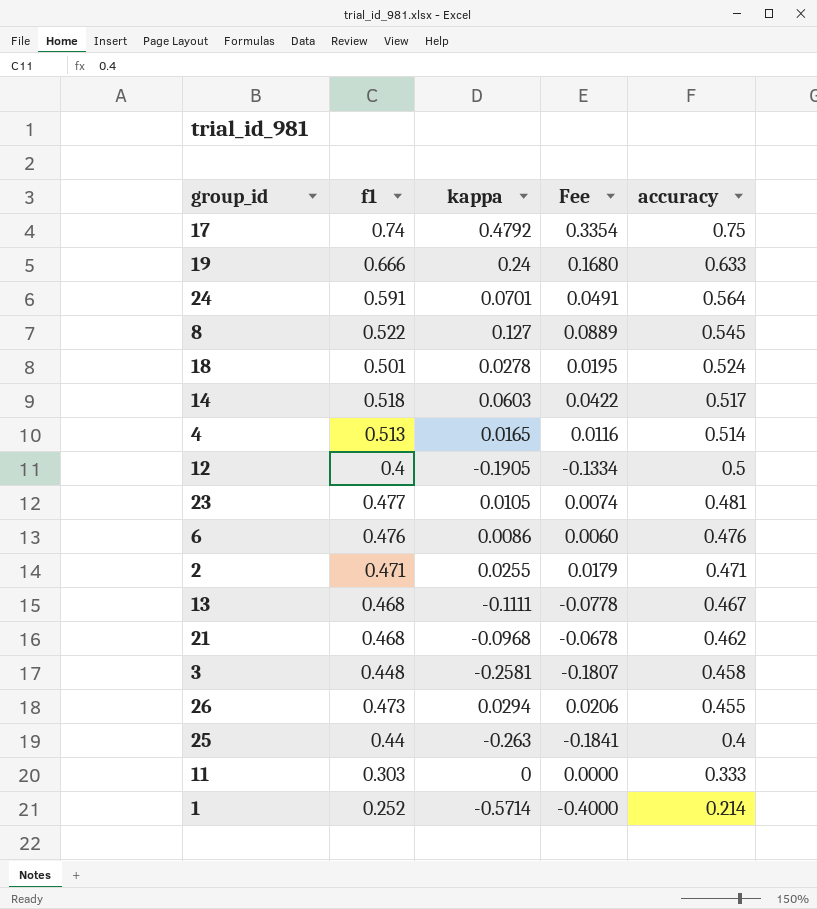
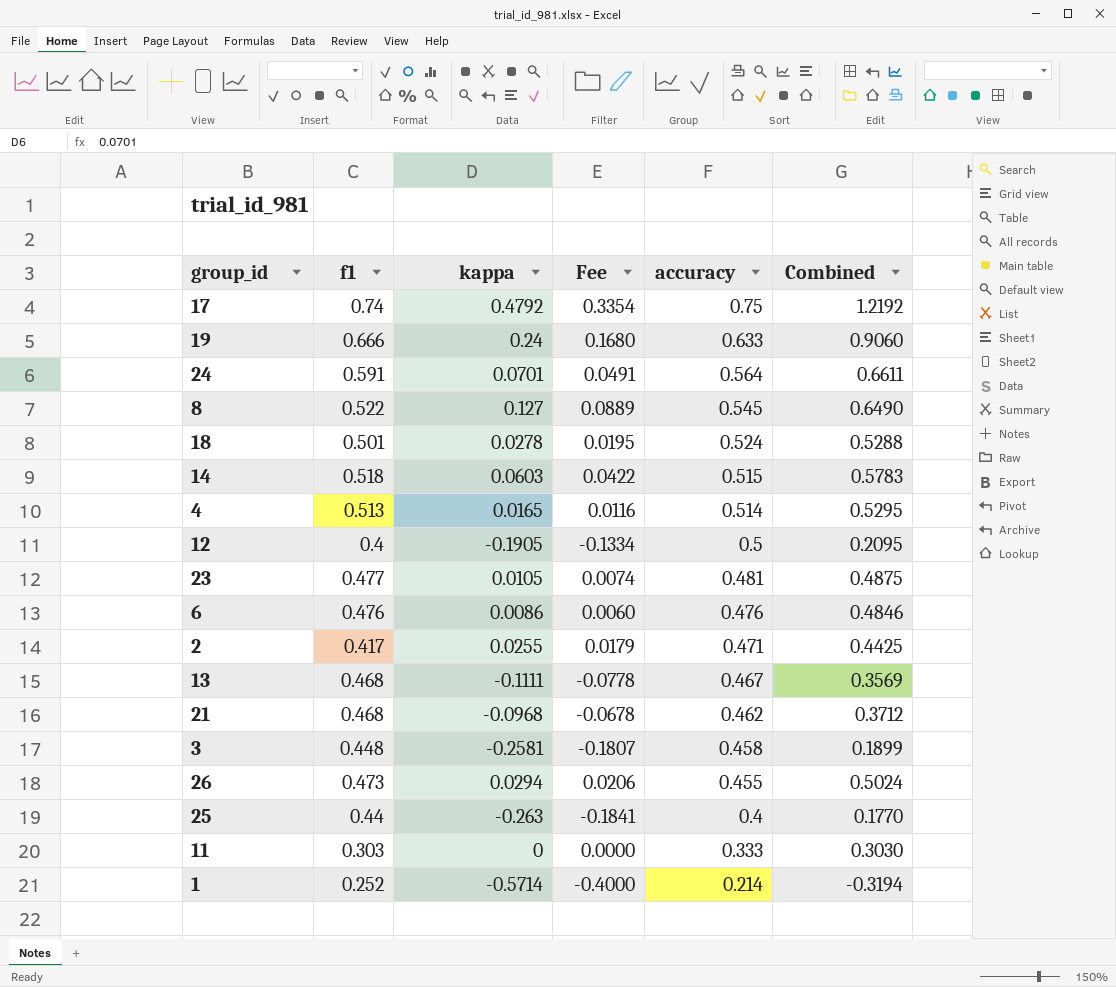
column Combined | formula: none -> [f1] + [kappa]
14 | accuracy: 0.517 -> 0.515
2 | f1: 0.471 -> 0.417

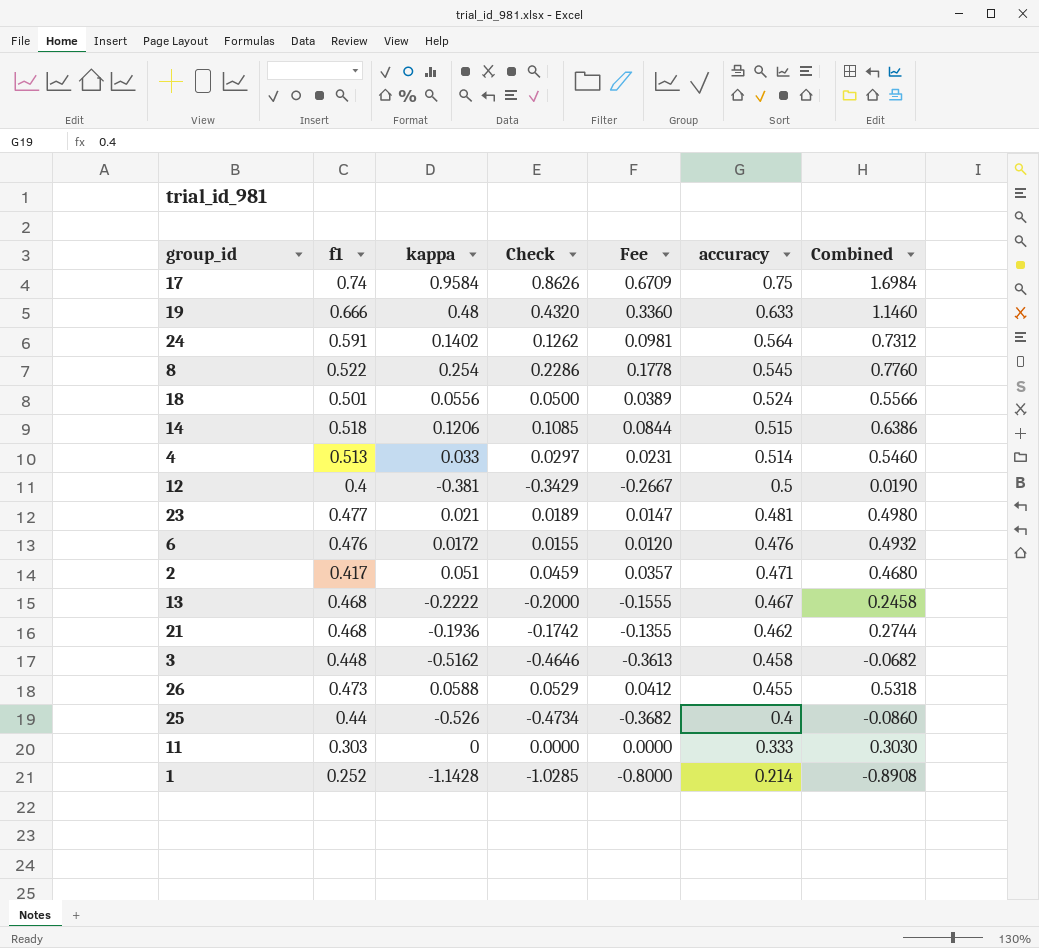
column Check | formula: none -> [kappa] * 0.9
17 | kappa: 0.4792 -> 0.9584
17 | Fee: 0.3354 -> 0.6709
17 | Combined: 1.2192 -> 1.6984
19 | kappa: 0.24 -> 0.48
19 | Fee: 0.1680 -> 0.3360
19 | Combined: 0.9060 -> 1.1460
24 | kappa: 0.0701 -> 0.1402
24 | Fee: 0.0491 -> 0.0981
24 | Combined: 0.6611 -> 0.7312
8 | kappa: 0.127 -> 0.254
8 | Fee: 0.0889 -> 0.1778
8 | Combined: 0.6490 -> 0.7760
18 | kappa: 0.0278 -> 0.0556
18 | Fee: 0.0195 -> 0.0389
18 | Combined: 0.5288 -> 0.5566
14 | kappa: 0.0603 -> 0.1206
14 | Fee: 0.0422 -> 0.0844
14 | Combined: 0.5783 -> 0.6386
4 | kappa: 0.0165 -> 0.033
4 | Fee: 0.0116 -> 0.0231
4 | Combined: 0.5295 -> 0.5460
12 | kappa: -0.1905 -> -0.381
12 | Fee: -0.1334 -> -0.2667
12 | Combined: 0.2095 -> 0.0190
23 | kappa: 0.0105 -> 0.021
23 | Fee: 0.0074 -> 0.0147
23 | Combined: 0.4875 -> 0.4980
6 | kappa: 0.0086 -> 0.0172
6 | Fee: 0.0060 -> 0.0120
6 | Combined: 0.4846 -> 0.4932
2 | kappa: 0.0255 -> 0.051
2 | Fee: 0.0179 -> 0.0357
2 | Combined: 0.4425 -> 0.4680
13 | kappa: -0.1111 -> -0.2222
13 | Fee: -0.0778 -> -0.1555
13 | Combined: 0.3569 -> 0.2458
21 | kappa: -0.0968 -> -0.1936
21 | Fee: -0.0678 -> -0.1355
21 | Combined: 0.3712 -> 0.2744
3 | kappa: -0.2581 -> -0.5162
3 | Fee: -0.1807 -> -0.3613
3 | Combined: 0.1899 -> -0.0682
26 | kappa: 0.0294 -> 0.0588
26 | Fee: 0.0206 -> 0.0412
26 | Combined: 0.5024 -> 0.5318
25 | kappa: -0.263 -> -0.526
25 | Fee: -0.1841 -> -0.3682
25 | Combined: 0.1770 -> -0.0860
1 | kappa: -0.5714 -> -1.1428
1 | Fee: -0.4000 -> -0.8000
1 | Combined: -0.3194 -> -0.8908

